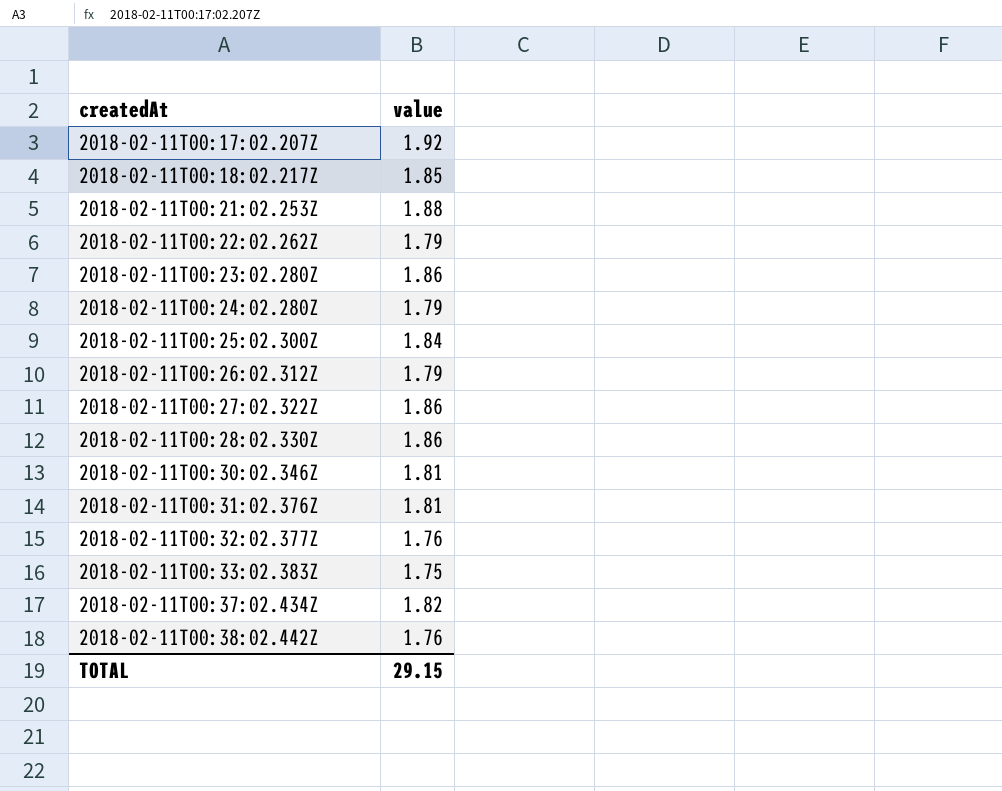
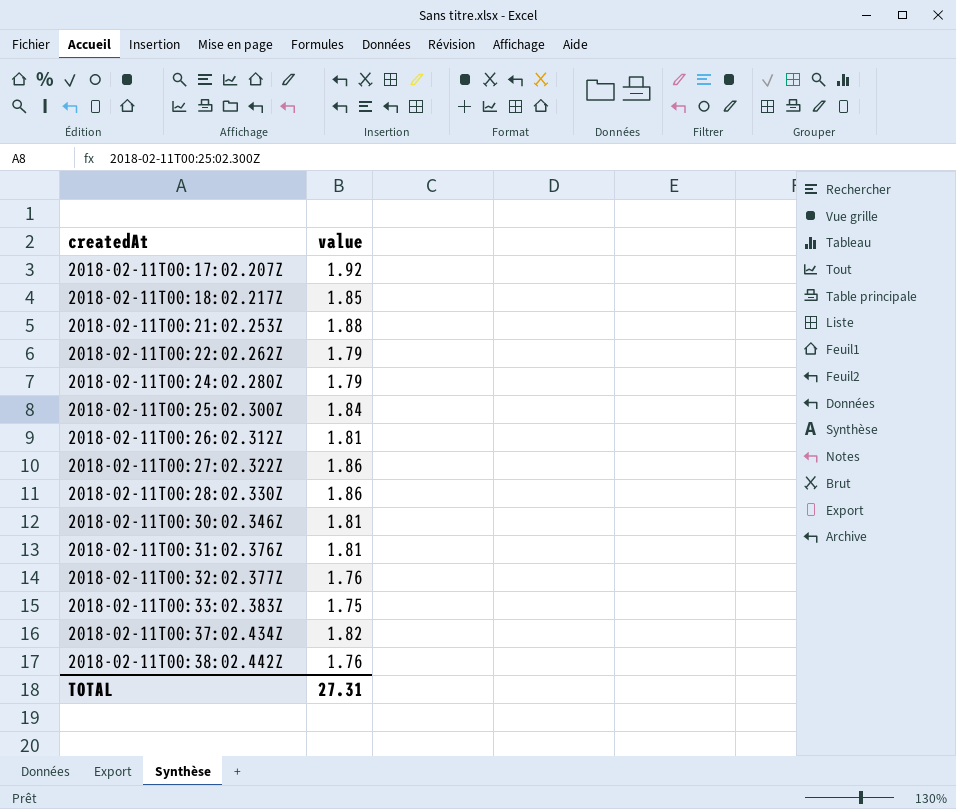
row 2018-02-11T00:23:02.280Z: 1.86 -> none
2018-02-11T00:26:02.312Z | value: 1.79 -> 1.81
TOTAL | value: 29.15 -> 27.31

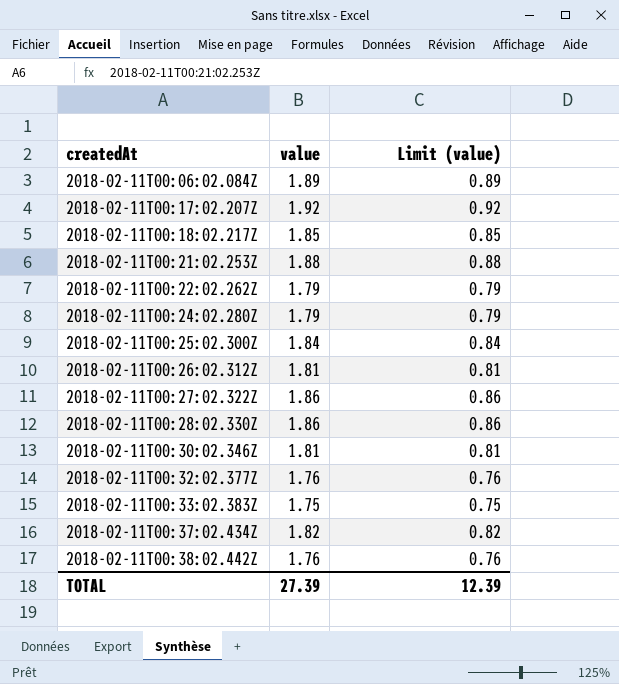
column Limit (value) | formula: none -> [value] - 1
row 2018-02-11T00:31:02.376Z: 1.81 -> none
row 2018-02-11T00:06:02.084Z: none -> 1.89 | 0.89
TOTAL | value: 27.31 -> 27.39

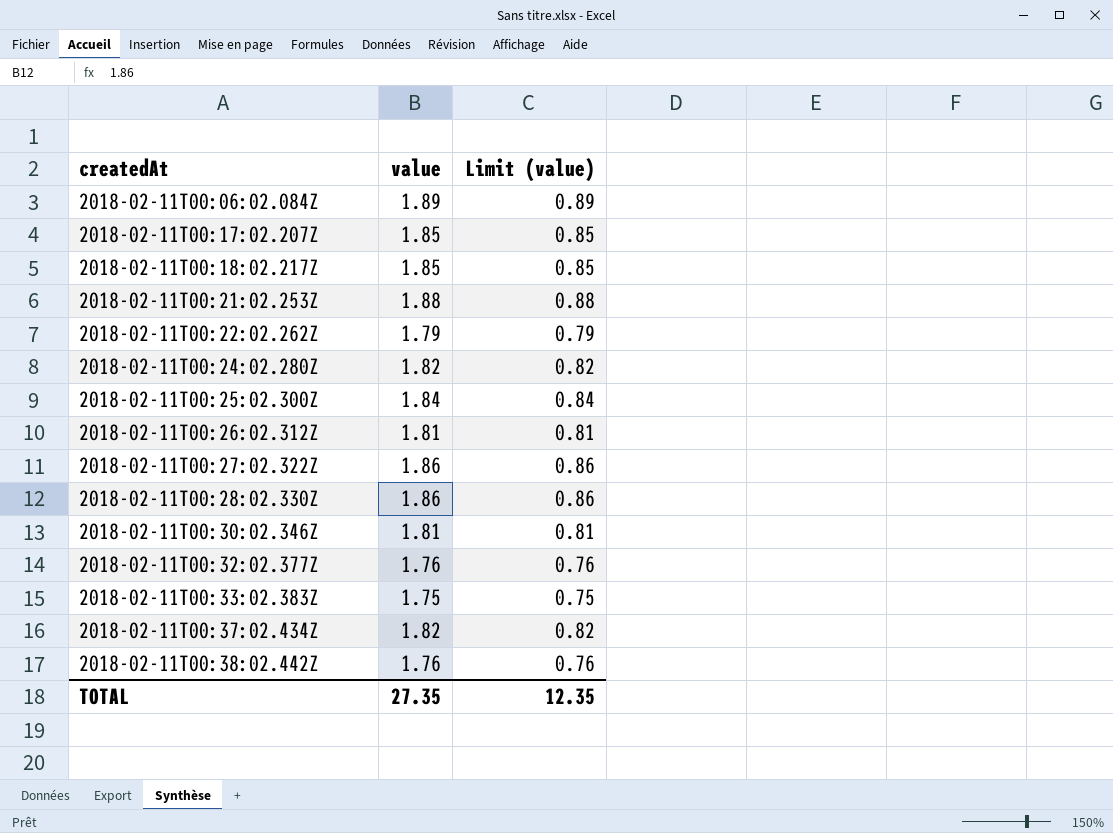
2018-02-11T00:17:02.207Z | value: 1.92 -> 1.85
2018-02-11T00:17:02.207Z | Limit (value): 0.92 -> 0.85
2018-02-11T00:24:02.280Z | value: 1.79 -> 1.82
2018-02-11T00:24:02.280Z | Limit (value): 0.79 -> 0.82
TOTAL | value: 27.39 -> 27.35
TOTAL | Limit (value): 12.39 -> 12.35

